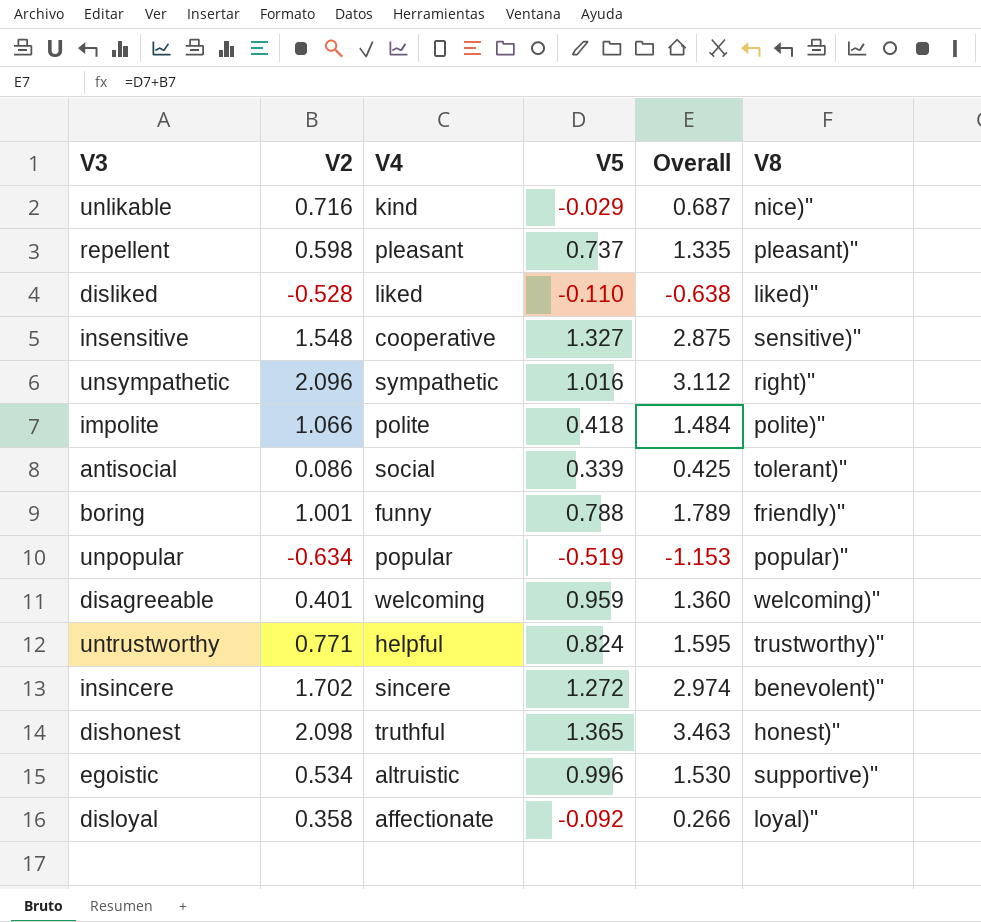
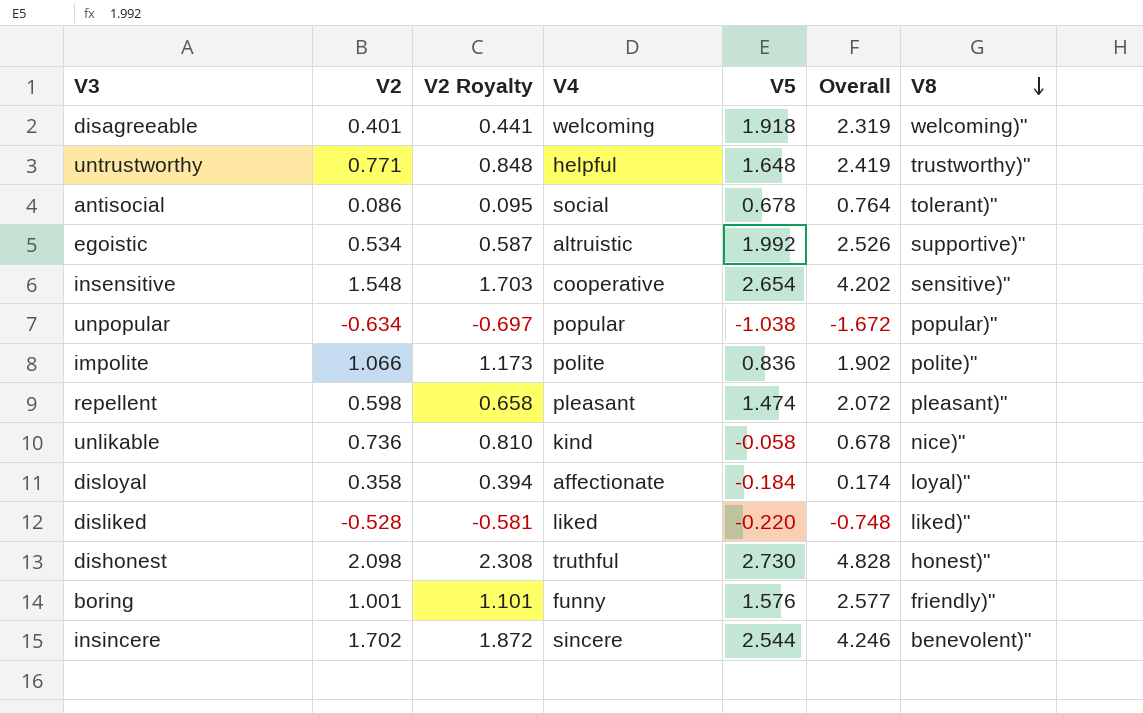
row order: none -> V8 descending
column V2 Royalty | formula: none -> [V2] * 1.1
row unsympathetic: 2.096 | sympathetic | 1.016 | 3.112 | right)" -> none
disagreeable | V5: 0.959 -> 1.918
disagreeable | Overall: 1.360 -> 2.319
untrustworthy | V5: 0.824 -> 1.648
untrustworthy | Overall: 1.595 -> 2.419
antisocial | V5: 0.339 -> 0.678
antisocial | Overall: 0.425 -> 0.764
egoistic | V5: 0.996 -> 1.992
egoistic | Overall: 1.530 -> 2.526
insensitive | V5: 1.327 -> 2.654
insensitive | Overall: 2.875 -> 4.202
unpopular | V5: -0.519 -> -1.038
unpopular | Overall: -1.153 -> -1.672
impolite | V5: 0.418 -> 0.836
impolite | Overall: 1.484 -> 1.902
repellent | V5: 0.737 -> 1.474
repellent | Overall: 1.335 -> 2.072
unlikable | V2: 0.716 -> 0.736
unlikable | V5: -0.029 -> -0.058
unlikable | Overall: 0.687 -> 0.678
disloyal | V5: -0.092 -> -0.184
disloyal | Overall: 0.266 -> 0.174
disliked | V5: -0.110 -> -0.220
disliked | Overall: -0.638 -> -0.748
dishonest | V5: 1.365 -> 2.730
dishonest | Overall: 3.463 -> 4.828
boring | V5: 0.788 -> 1.576
boring | Overall: 1.789 -> 2.577
insincere | V5: 1.272 -> 2.544
insincere | Overall: 2.974 -> 4.246

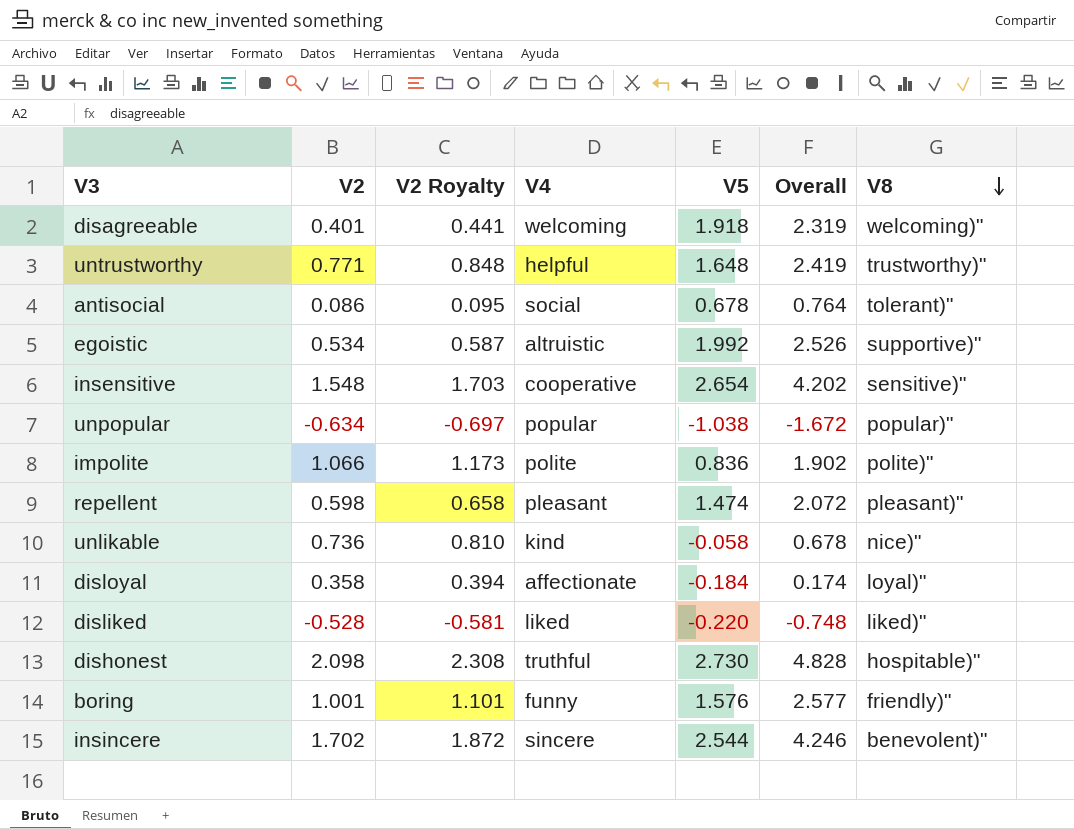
dishonest | V8: honest)" -> hospitable)"

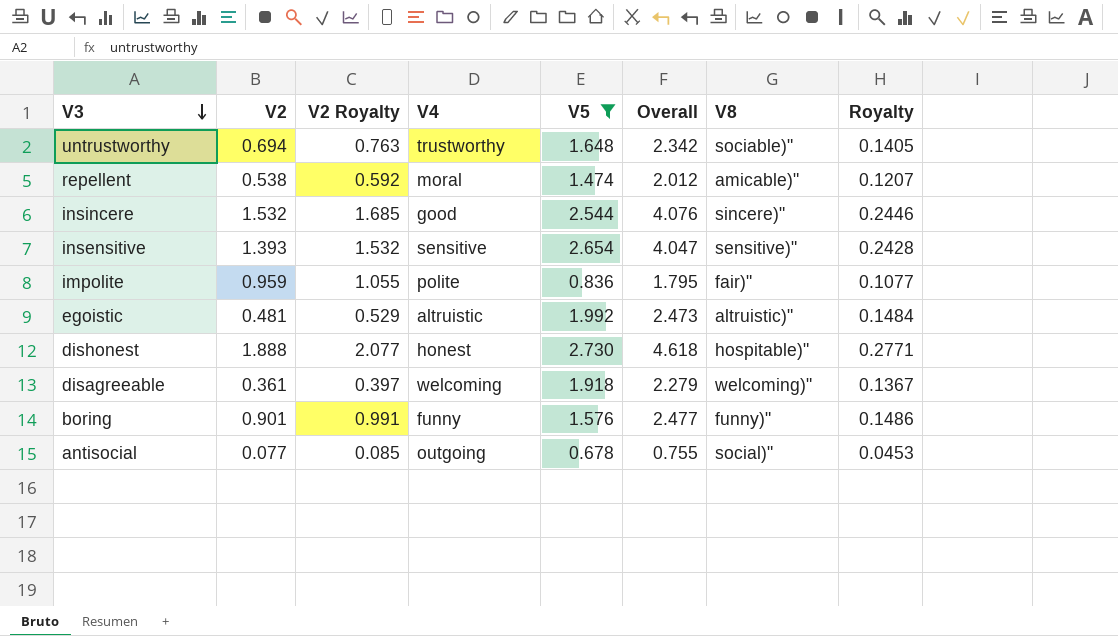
filter: none -> V5 >= 0.678
row order: V8 descending -> V3 descending
column Royalty | formula: none -> [Overall] * 0.06
untrustworthy | V2: 0.771 -> 0.694
untrustworthy | V2 Royalty: 0.848 -> 0.763
untrustworthy | V4: helpful -> trustworthy
untrustworthy | Overall: 2.419 -> 2.342
untrustworthy | V8: trustworthy)" -> sociable)"
repellent | V2: 0.598 -> 0.538
repellent | V2 Royalty: 0.658 -> 0.592
repellent | V4: pleasant -> moral
repellent | Overall: 2.072 -> 2.012
repellent | V8: pleasant)" -> amicable)"
insincere | V2: 1.702 -> 1.532
insincere | V2 Royalty: 1.872 -> 1.685
insincere | V4: sincere -> good
insincere | Overall: 4.246 -> 4.076
insincere | V8: benevolent)" -> sincere)"
insensitive | V2: 1.548 -> 1.393
insensitive | V2 Royalty: 1.703 -> 1.532
insensitive | V4: cooperative -> sensitive
insensitive | Overall: 4.202 -> 4.047
impolite | V2: 1.066 -> 0.959
impolite | V2 Royalty: 1.173 -> 1.055
impolite | Overall: 1.902 -> 1.795
impolite | V8: polite)" -> fair)"
egoistic | V2: 0.534 -> 0.481
egoistic | V2 Royalty: 0.587 -> 0.529
egoistic | Overall: 2.526 -> 2.473
egoistic | V8: supportive)" -> altruistic)"
dishonest | V2: 2.098 -> 1.888
dishonest | V2 Royalty: 2.308 -> 2.077
dishonest | V4: truthful -> honest
dishonest | Overall: 4.828 -> 4.618
disagreeable | V2: 0.401 -> 0.361
disagreeable | V2 Royalty: 0.441 -> 0.397
disagreeable | Overall: 2.319 -> 2.279
boring | V2: 1.001 -> 0.901
boring | V2 Royalty: 1.101 -> 0.991
boring | Overall: 2.577 -> 2.477
boring | V8: friendly)" -> funny)"
antisocial | V2: 0.086 -> 0.077
antisocial | V2 Royalty: 0.095 -> 0.085
antisocial | V4: social -> outgoing
antisocial | Overall: 0.764 -> 0.755
antisocial | V8: tolerant)" -> social)"

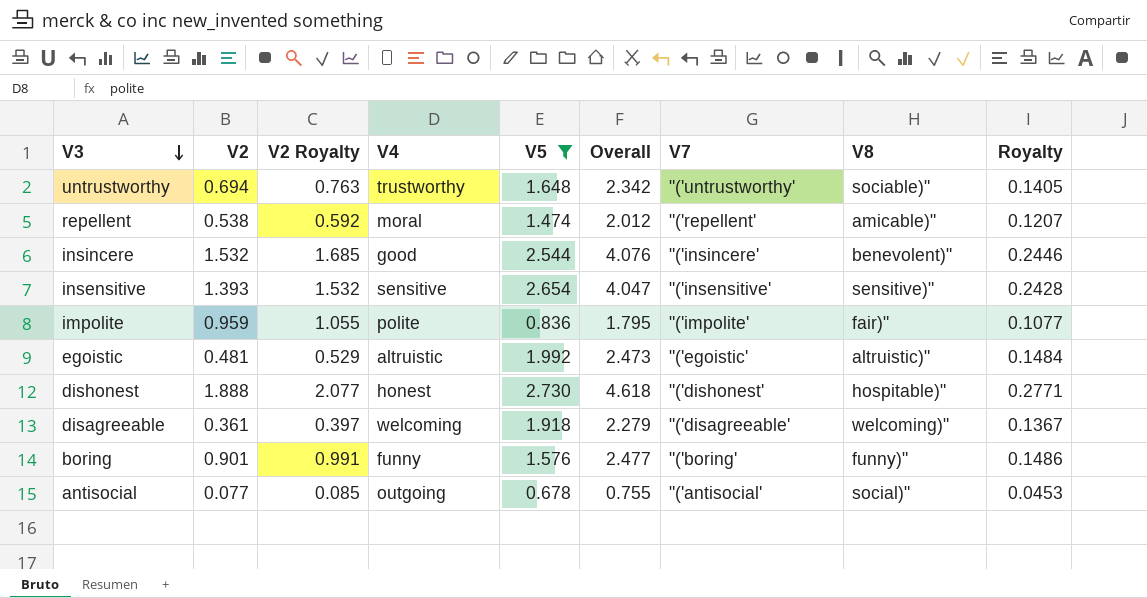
column V7 | position: none -> 7
insincere | V8: sincere)" -> benevolent)"

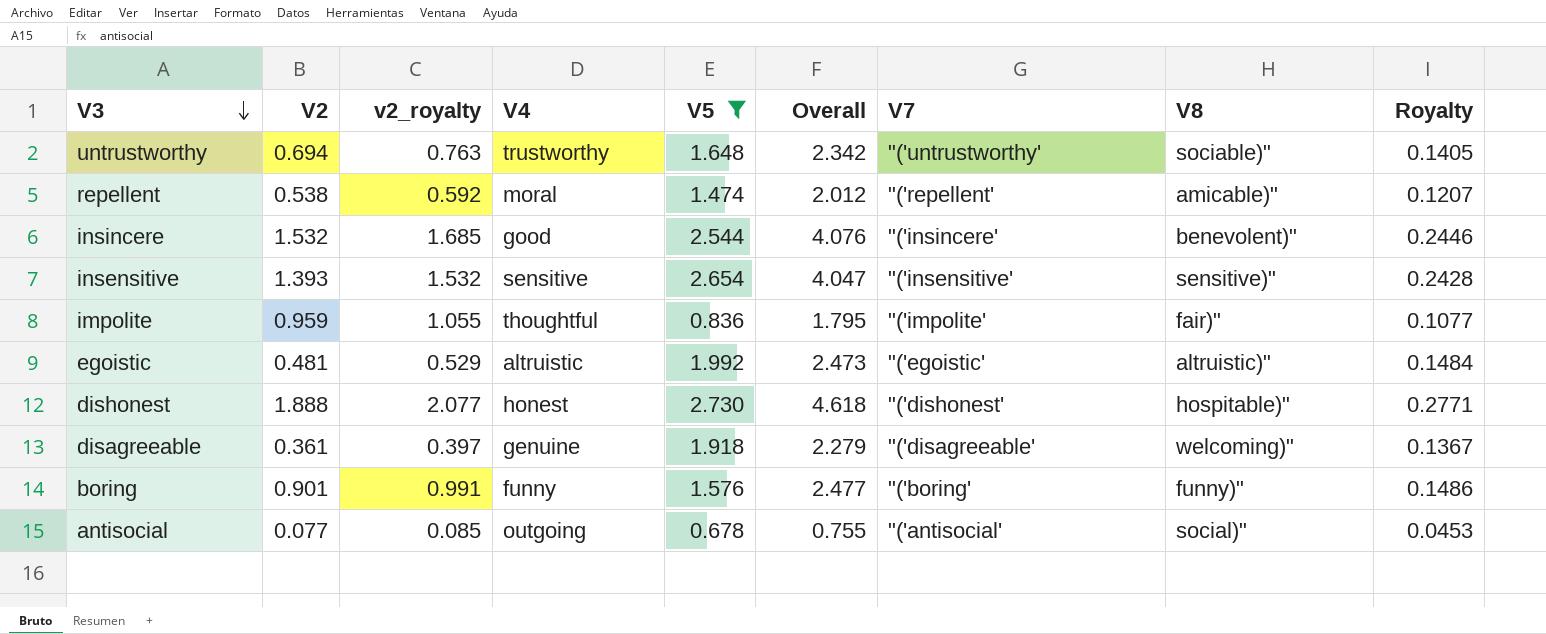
column name: V2 Royalty -> v2_royalty
impolite | V4: polite -> thoughtful
disagreeable | V4: welcoming -> genuine

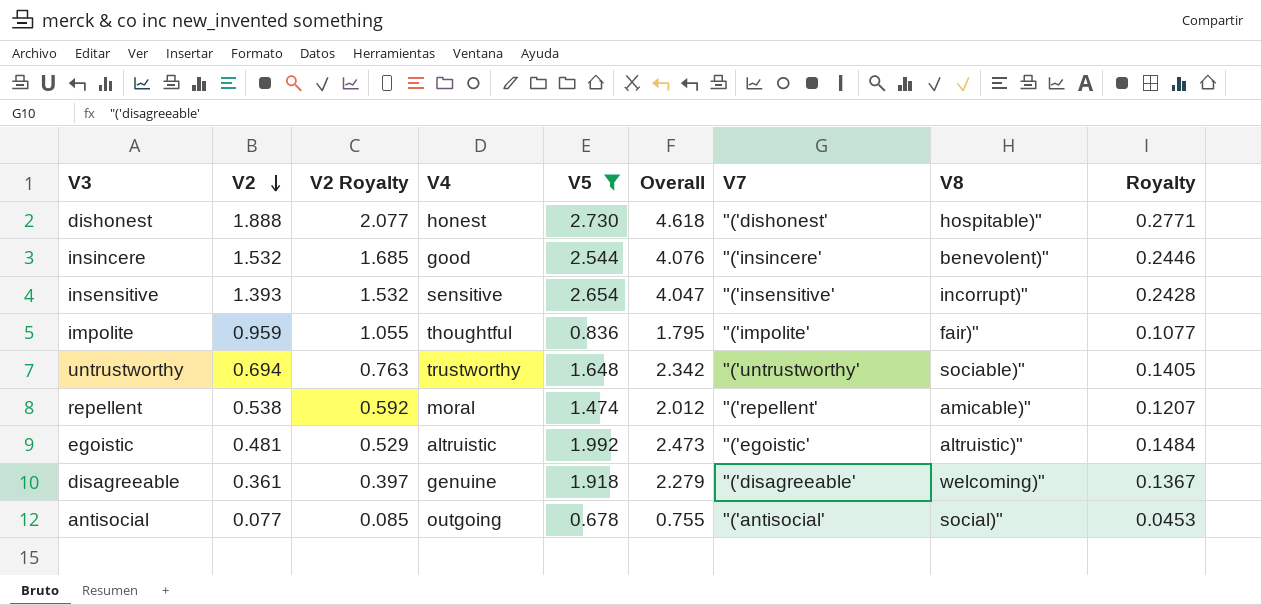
row order: V3 descending -> V2 descending
column name: v2_royalty -> V2 Royalty
row boring: 0.901 | 0.991 | funny | 1.576 | 2.477 | "('boring' | funny)" | 0.1486 -> none
insensitive | V8: sensitive)" -> incorrupt)"

